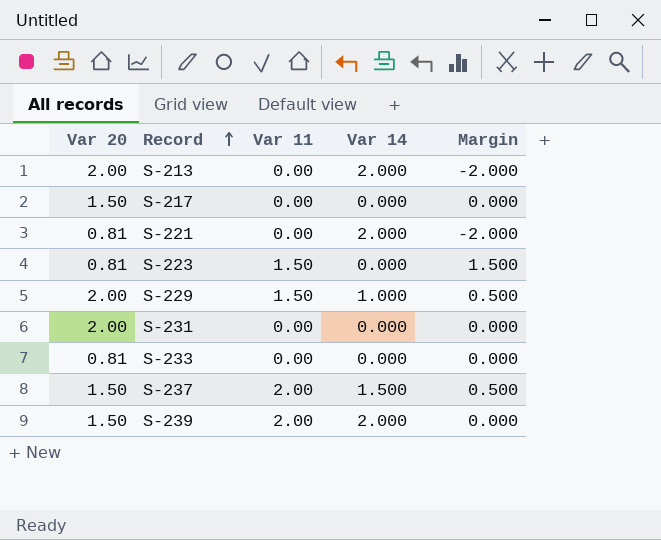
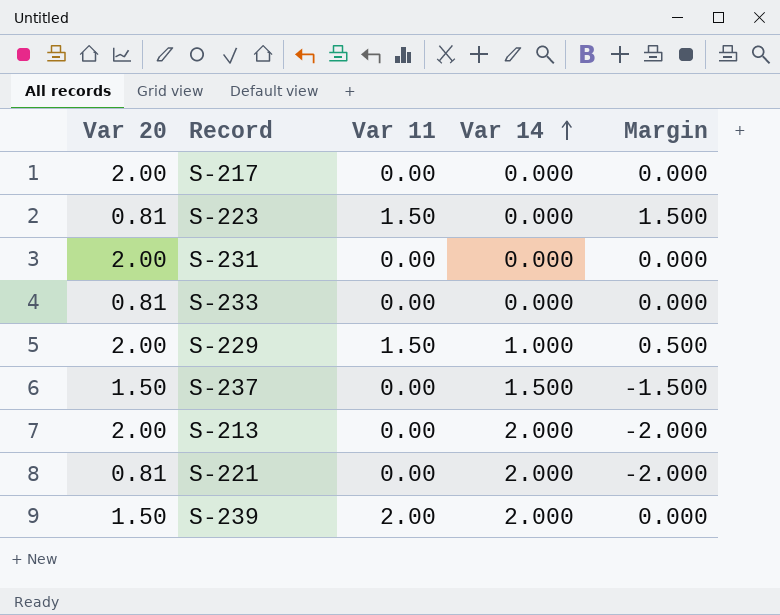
row order: Record ascending -> Var 14 ascending
S-217 | Var 20: 1.50 -> 2.00
S-237 | Var 11: 2.00 -> 0.00
S-237 | Margin: 0.500 -> -1.500

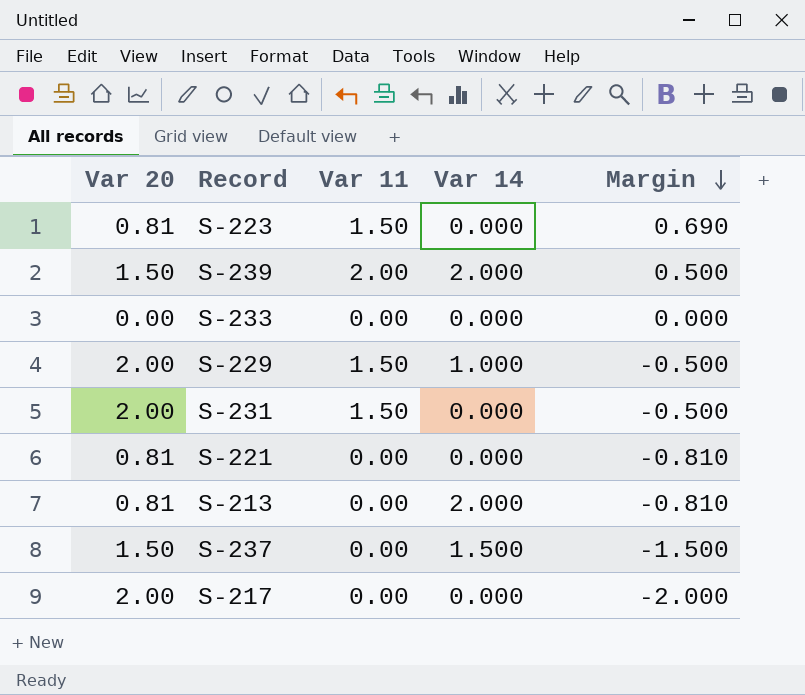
row order: Var 14 ascending -> Margin descending
column Margin | formula: [Var 11] - [Var 14] -> [Var 11] - [Var 20]
S-233 | Var 20: 0.81 -> 0.00
S-231 | Var 11: 0.00 -> 1.50
S-221 | Var 14: 2.000 -> 0.000
S-213 | Var 20: 2.00 -> 0.81

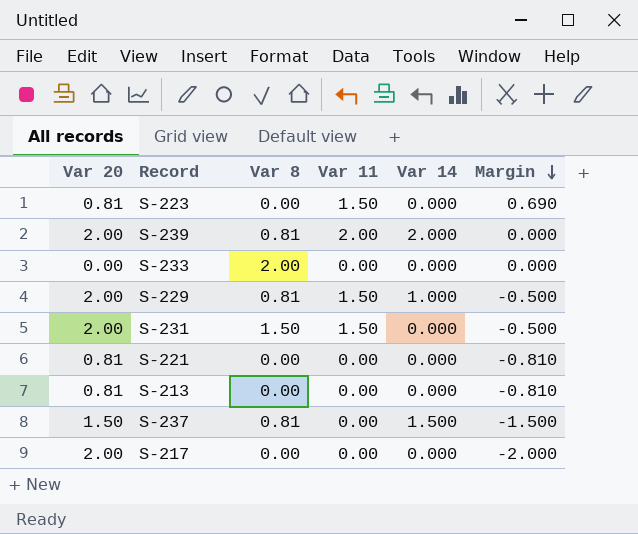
column Var 8 | position: none -> 3
S-239 | Var 20: 1.50 -> 2.00
S-239 | Margin: 0.500 -> 0.000
S-213 | Var 14: 2.000 -> 0.000

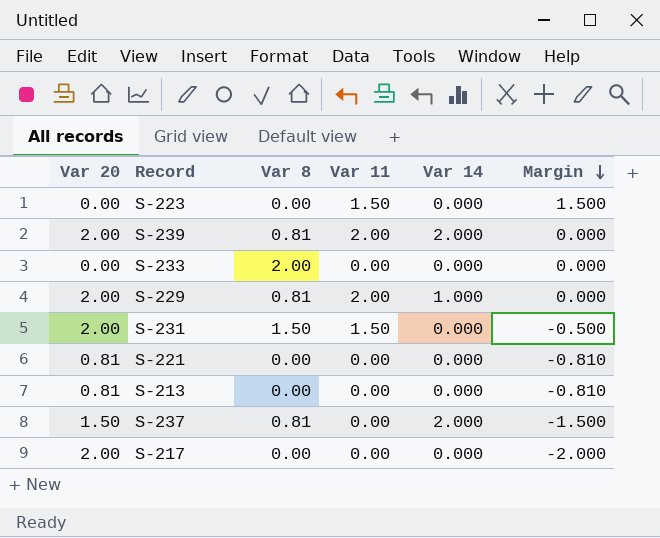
S-223 | Var 20: 0.81 -> 0.00
S-223 | Margin: 0.690 -> 1.500
S-229 | Var 11: 1.50 -> 2.00
S-229 | Margin: -0.500 -> 0.000
S-237 | Var 14: 1.500 -> 2.000

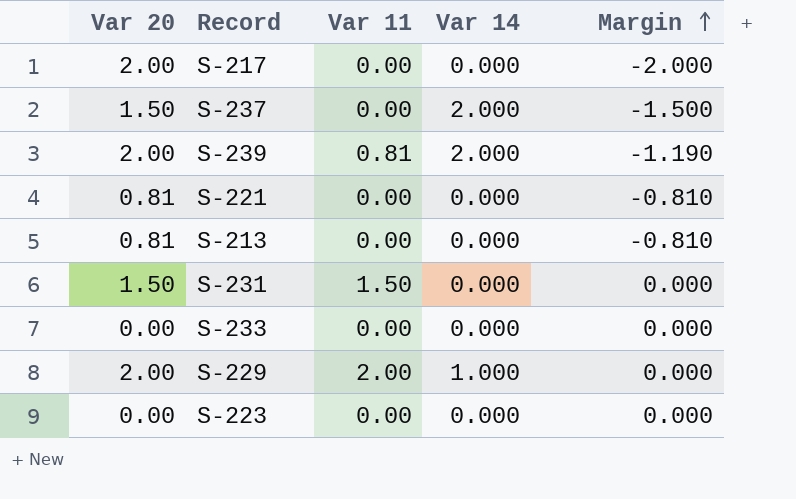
row order: Margin descending -> Margin ascending
column Var 8 | position: 3 -> none
S-239 | Var 11: 2.00 -> 0.81
S-239 | Margin: 0.000 -> -1.190
S-231 | Var 20: 2.00 -> 1.50
S-231 | Margin: -0.500 -> 0.000
S-223 | Var 11: 1.50 -> 0.00
S-223 | Margin: 1.500 -> 0.000

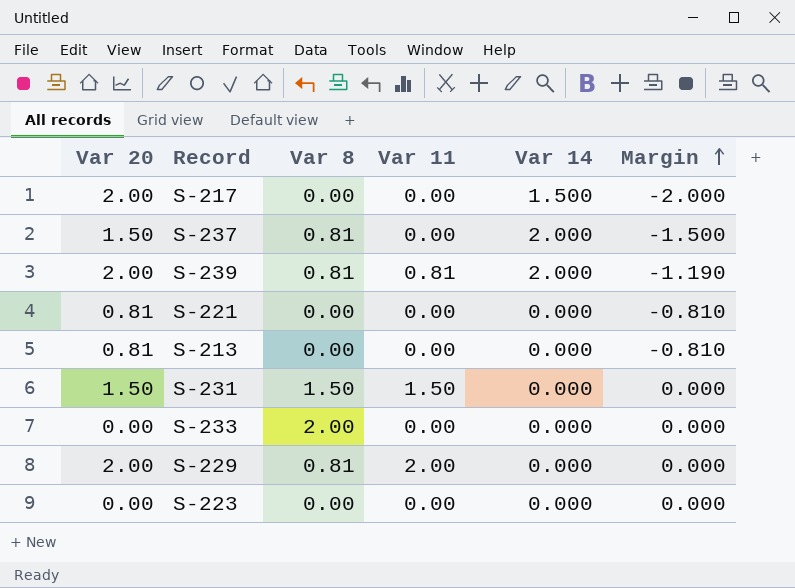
column Var 8 | position: none -> 3
S-217 | Var 14: 0.000 -> 1.500
S-229 | Var 14: 1.000 -> 0.000

